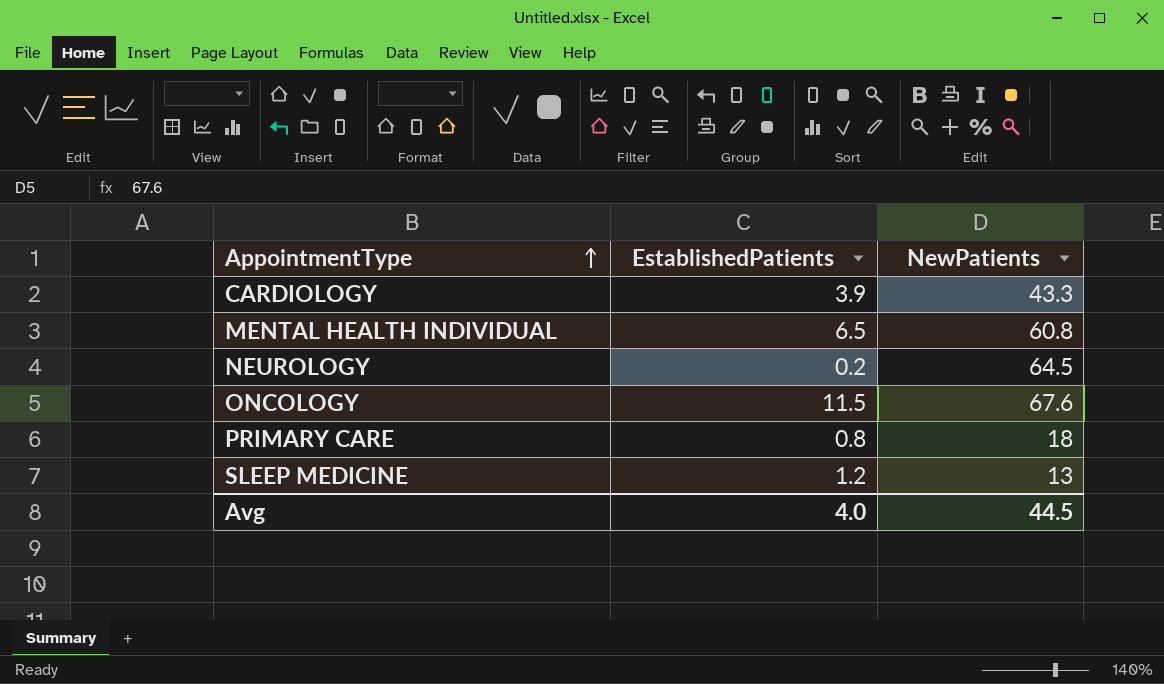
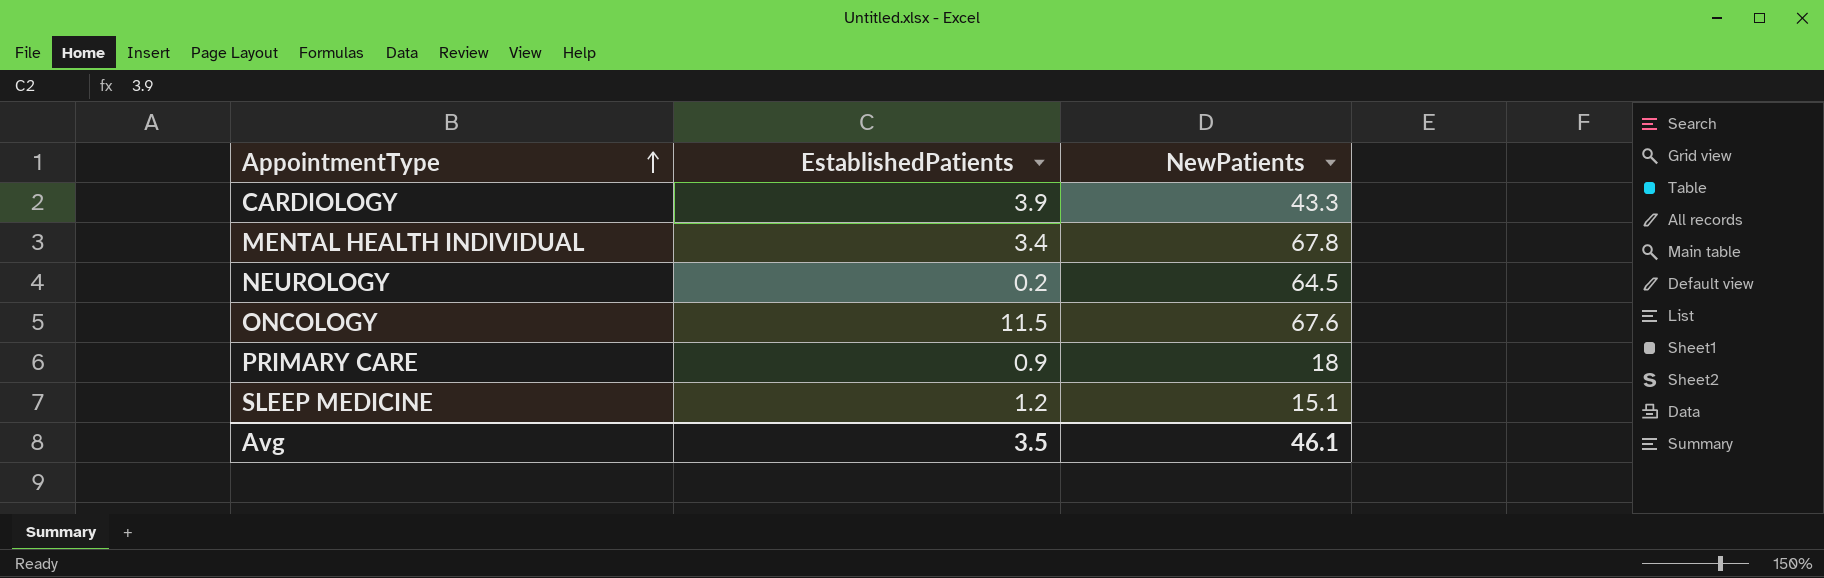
MENTAL HEALTH INDIVIDUAL | EstablishedPatients: 6.5 -> 3.4
MENTAL HEALTH INDIVIDUAL | NewPatients: 60.8 -> 67.8
PRIMARY CARE | EstablishedPatients: 0.8 -> 0.9
SLEEP MEDICINE | NewPatients: 13 -> 15.1
Avg | EstablishedPatients: 4.0 -> 3.5
Avg | NewPatients: 44.5 -> 46.1

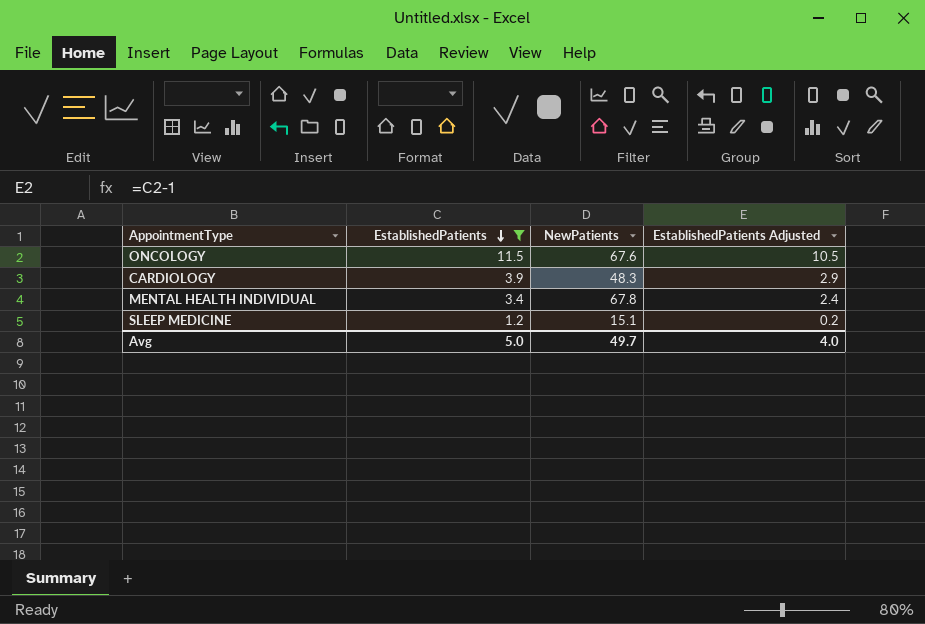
filter: none -> EstablishedPatients >= 1.2
row order: AppointmentType ascending -> EstablishedPatients descending
column EstablishedPatients Adjusted | formula: none -> [EstablishedPatients] - 1
CARDIOLOGY | NewPatients: 43.3 -> 48.3
Avg | EstablishedPatients: 3.5 -> 5.0
Avg | NewPatients: 46.1 -> 49.7

